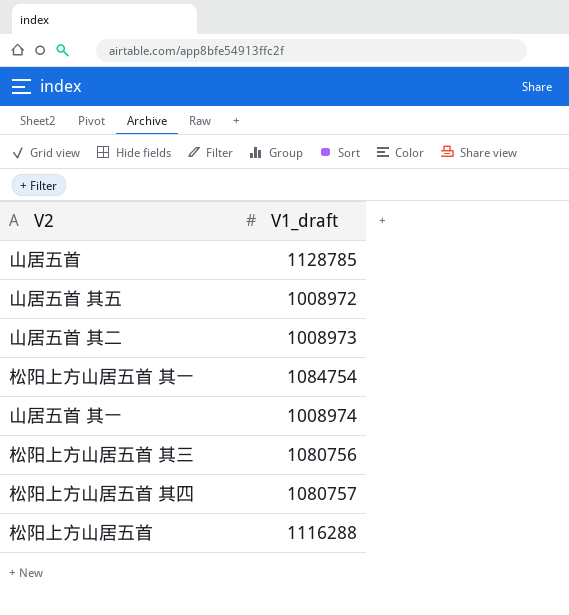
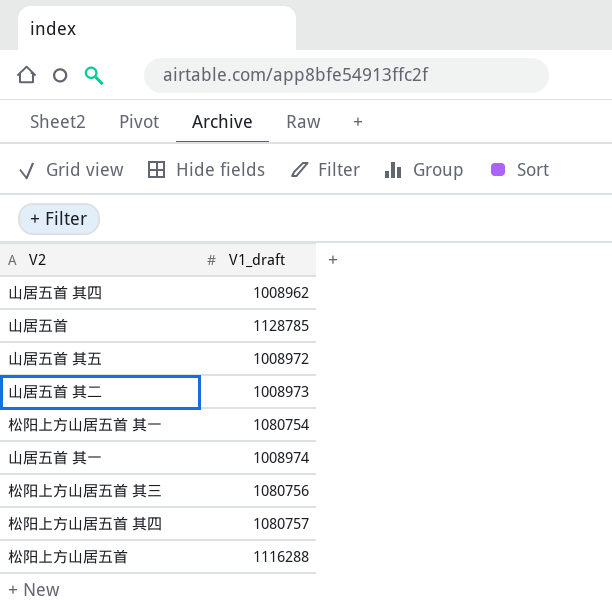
row 山居五首 其四: none -> 1008962
松阳上方山居五首 其一 | V1_draft: 1084754 -> 1080754

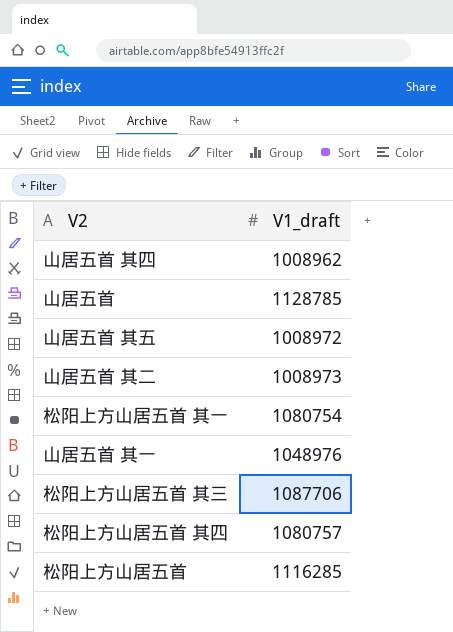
山居五首 其一 | V1_draft: 1008974 -> 1048976
松阳上方山居五首 其三 | V1_draft: 1080756 -> 1087706
松阳上方山居五首 | V1_draft: 1116288 -> 1116285

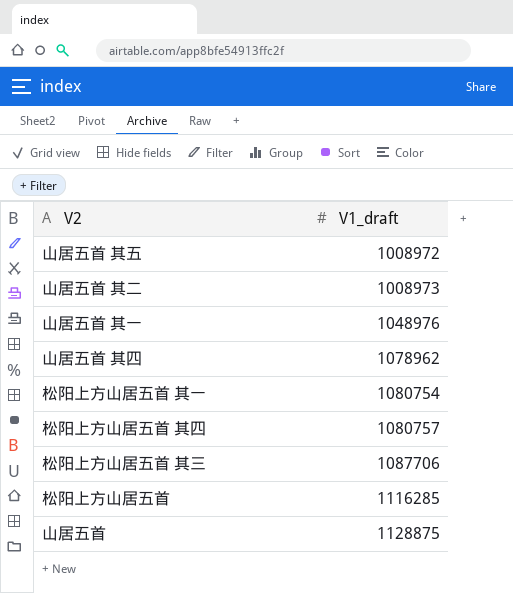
row order: none -> V1_draft ascending
山居五首 其四 | V1_draft: 1008962 -> 1078962
山居五首 | V1_draft: 1128785 -> 1128875

